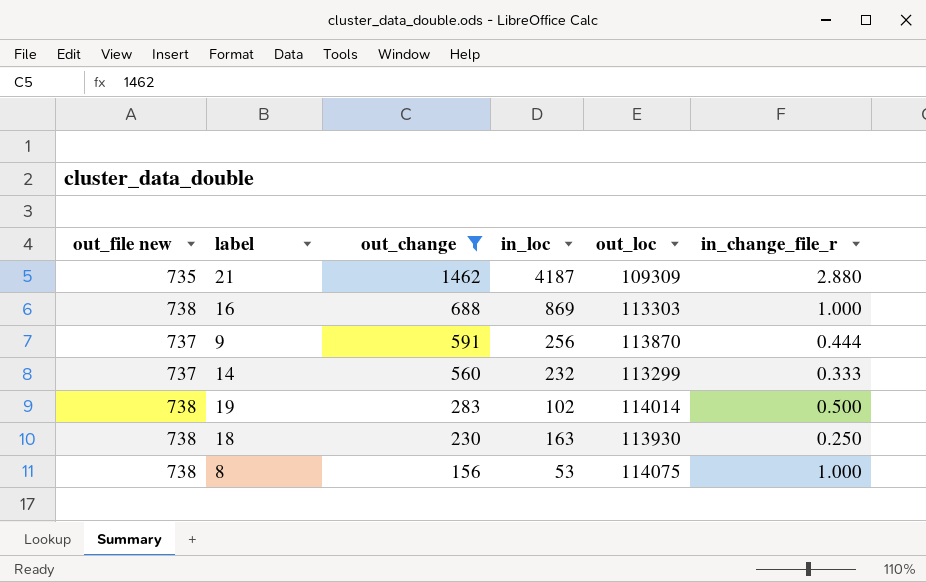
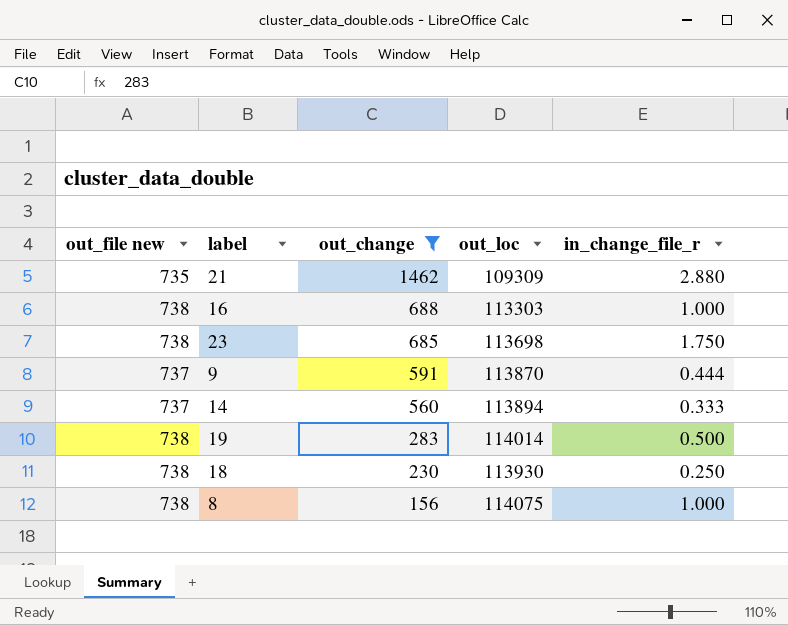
column in_loc | position: 4 -> none
row 23: none -> 738 | 685 | 113698 | 1.750
14 | out_loc: 113299 -> 113894

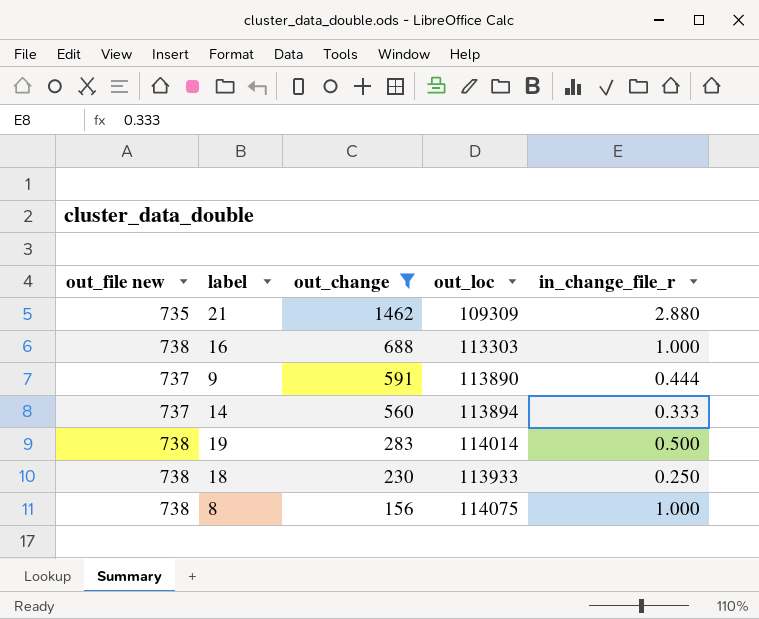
row 23: 738 | 685 | 113698 | 1.750 -> none
9 | out_loc: 113870 -> 113890
18 | out_loc: 113930 -> 113933

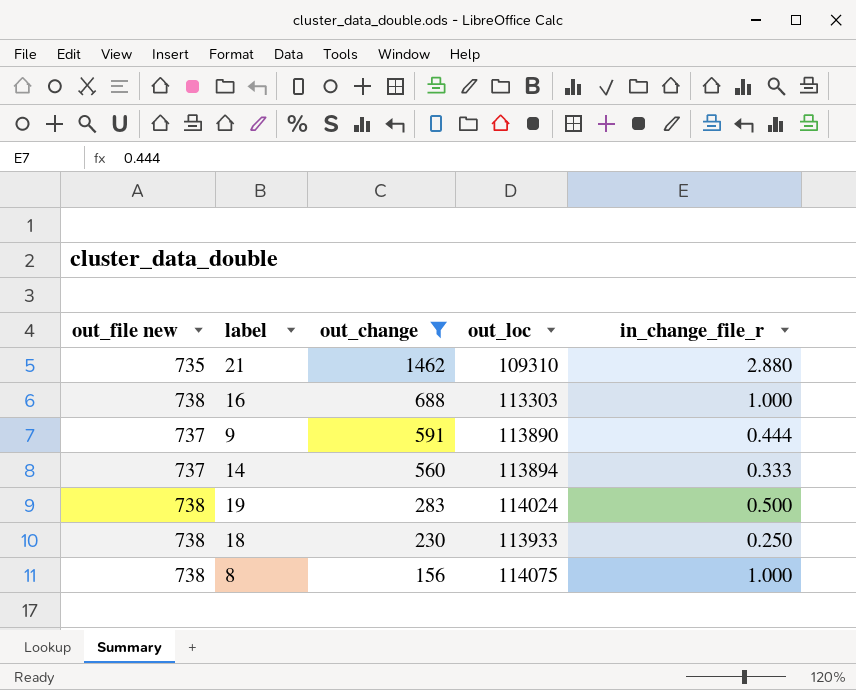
21 | out_loc: 109309 -> 109310
19 | out_loc: 114014 -> 114024

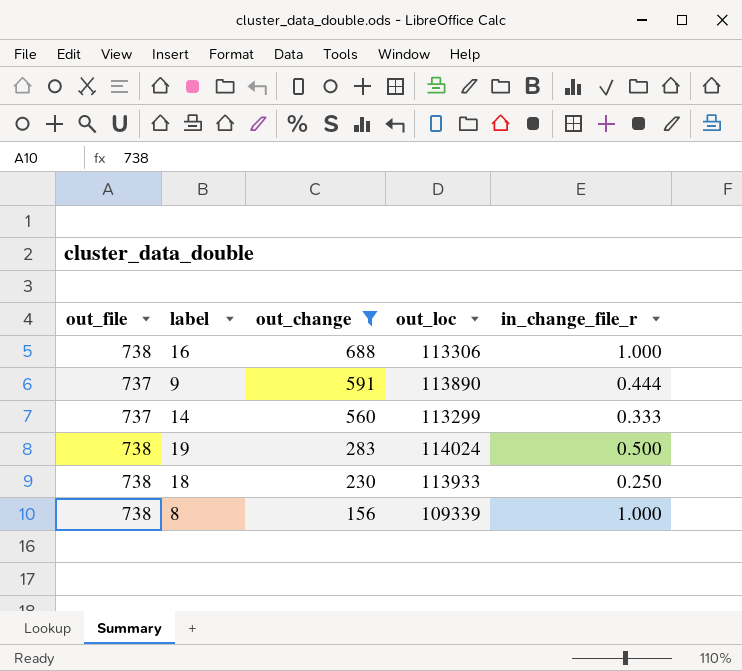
column name: out_file new -> out_file
row 21: 735 | 1462 | 109310 | 2.880 -> none
16 | out_loc: 113303 -> 113306
14 | out_loc: 113894 -> 113299
8 | out_loc: 114075 -> 109339

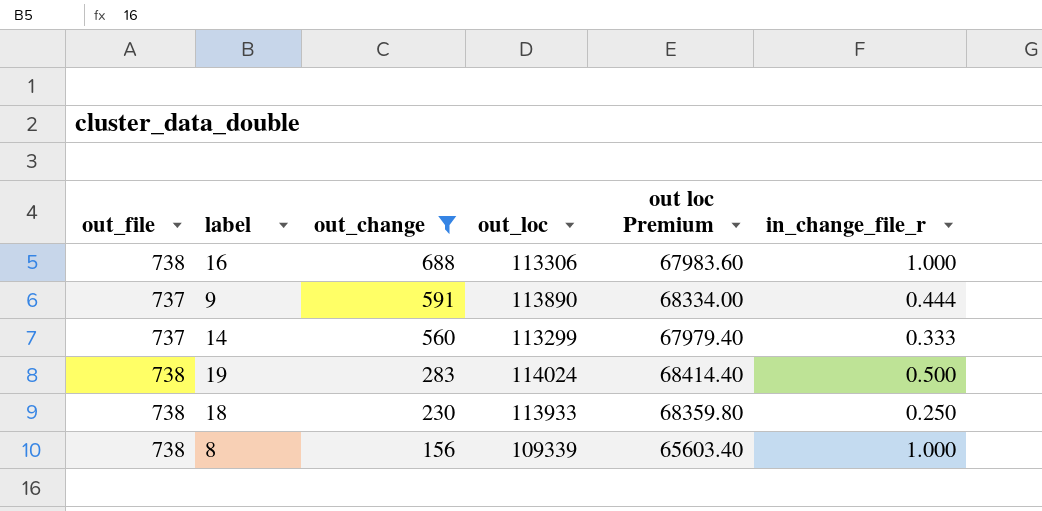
column out loc Premium | formula: none -> [out_loc] * 0.6

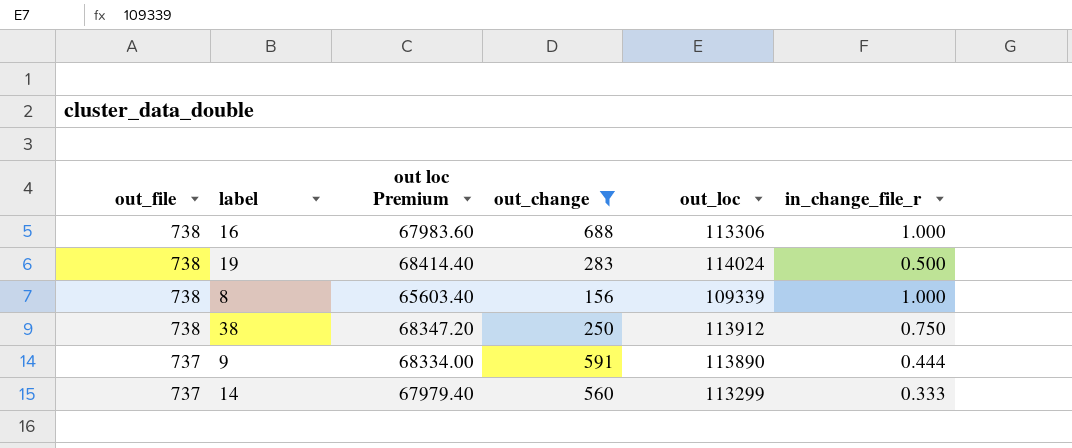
row order: out_change descending -> out_file descending
column out loc Premium | position: 5 -> 3
row 18: 738 | 230 | 113933 | 68359.80 | 0.250 -> none
row 38: none -> 738 | 68347.20 | 250 | 113912 | 0.750

